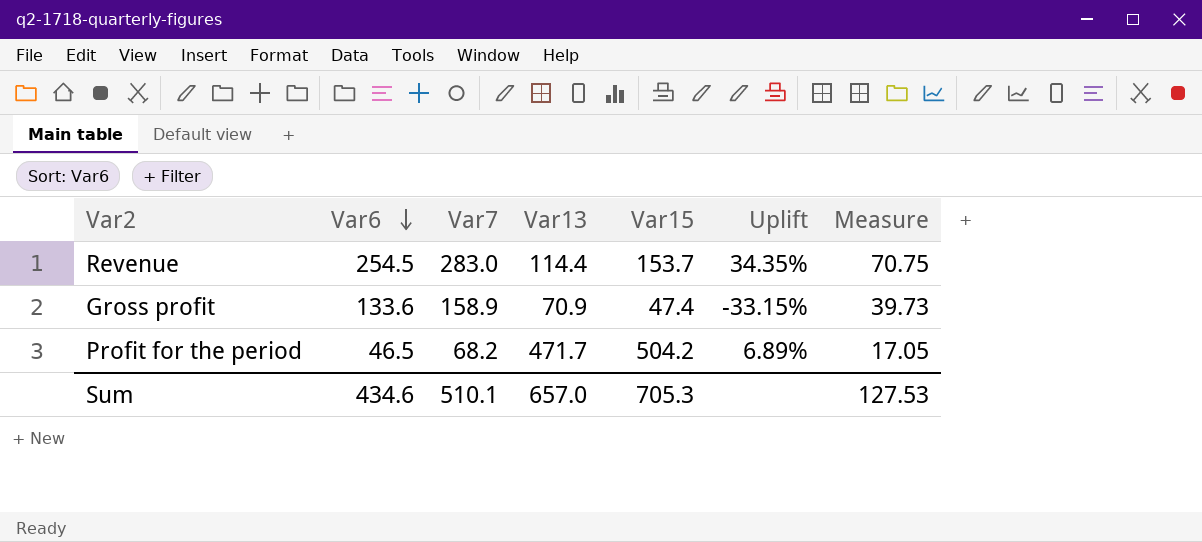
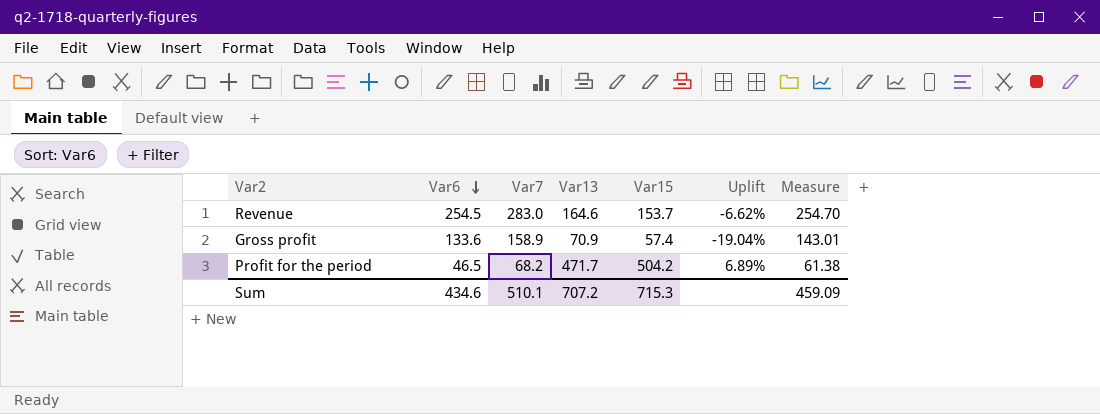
column Measure | formula: [Var7] * 0.25 -> [Var7] * 0.9
Revenue | Var13: 114.4 -> 164.6
Revenue | Uplift: 34.35% -> -6.62%
Gross profit | Var15: 47.4 -> 57.4
Gross profit | Uplift: -33.15% -> -19.04%
Sum | Var13: 657.0 -> 707.2
Sum | Var15: 705.3 -> 715.3
Sum | Measure: 127.53 -> 459.09

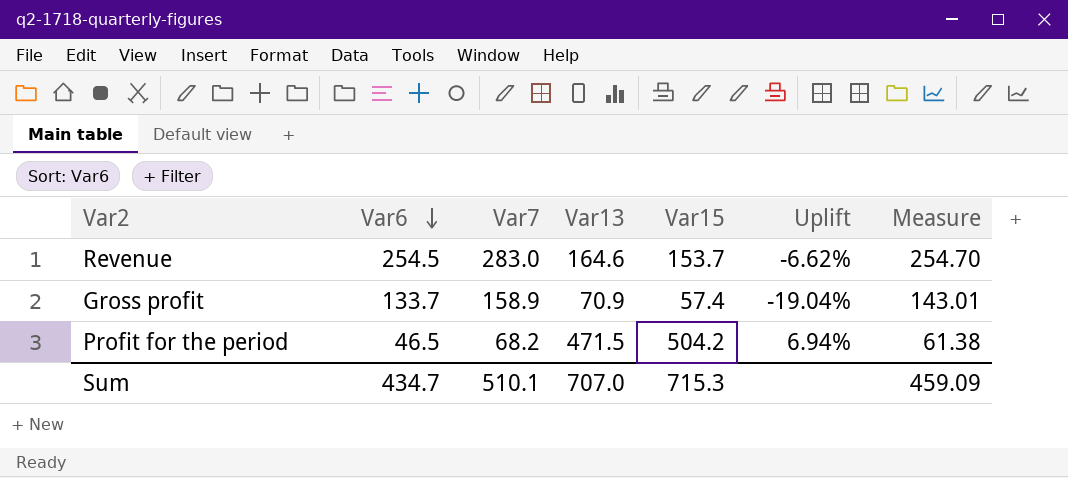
Gross profit | Var6: 133.6 -> 133.7
Profit for the period | Var13: 471.7 -> 471.5
Profit for the period | Uplift: 6.89% -> 6.94%
Sum | Var6: 434.6 -> 434.7
Sum | Var13: 707.2 -> 707.0

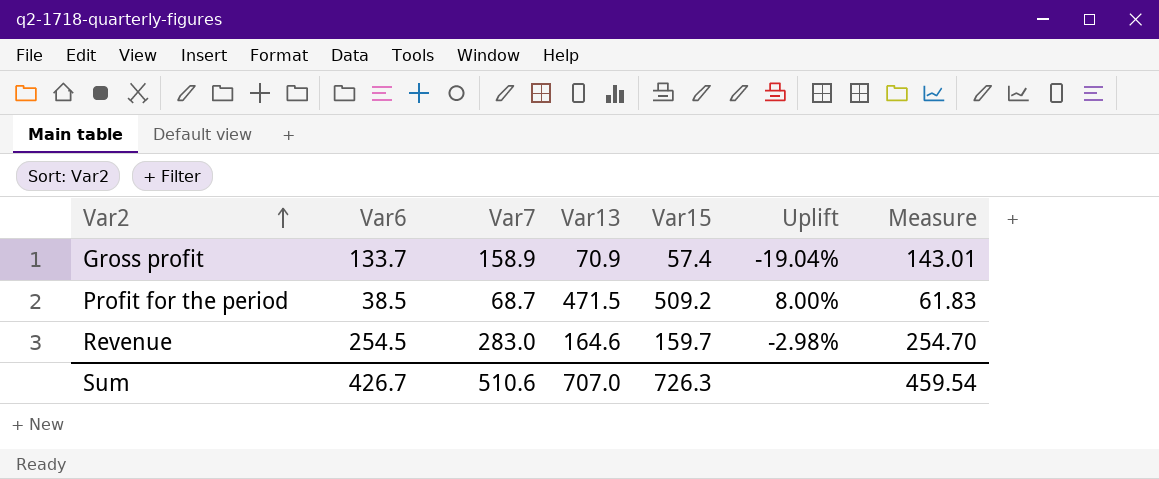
row order: Var6 descending -> Var2 ascending
Profit for the period | Var6: 46.5 -> 38.5
Profit for the period | Var7: 68.2 -> 68.7
Profit for the period | Var15: 504.2 -> 509.2
Profit for the period | Uplift: 6.94% -> 8.00%
Profit for the period | Measure: 61.38 -> 61.83
Revenue | Var15: 153.7 -> 159.7
Revenue | Uplift: -6.62% -> -2.98%
Sum | Var6: 434.7 -> 426.7
Sum | Var7: 510.1 -> 510.6
Sum | Var15: 715.3 -> 726.3
Sum | Measure: 459.09 -> 459.54

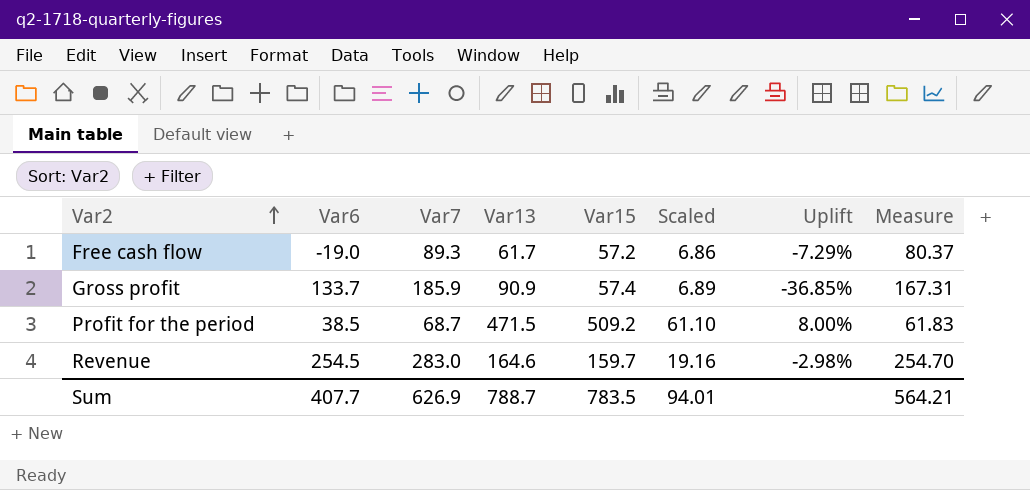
column Scaled | formula: none -> [Var15] * 0.12
row Free cash flow: none -> -19.0 | 89.3 | 61.7 | 57.2 | 6.86 | -7.29% | 80.37
Gross profit | Var7: 158.9 -> 185.9
Gross profit | Var13: 70.9 -> 90.9
Gross profit | Uplift: -19.04% -> -36.85%
Gross profit | Measure: 143.01 -> 167.31
Sum | Var6: 426.7 -> 407.7
Sum | Var7: 510.6 -> 626.9
Sum | Var13: 707.0 -> 788.7
Sum | Var15: 726.3 -> 783.5
Sum | Measure: 459.54 -> 564.21

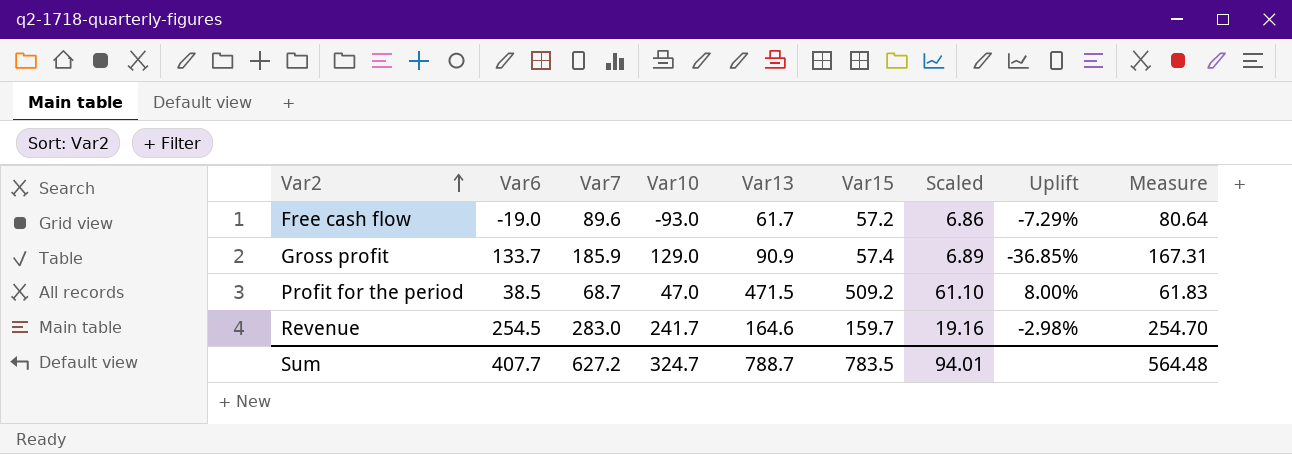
column Var10 | position: none -> 4
Free cash flow | Var7: 89.3 -> 89.6
Free cash flow | Measure: 80.37 -> 80.64
Sum | Var7: 626.9 -> 627.2
Sum | Measure: 564.21 -> 564.48

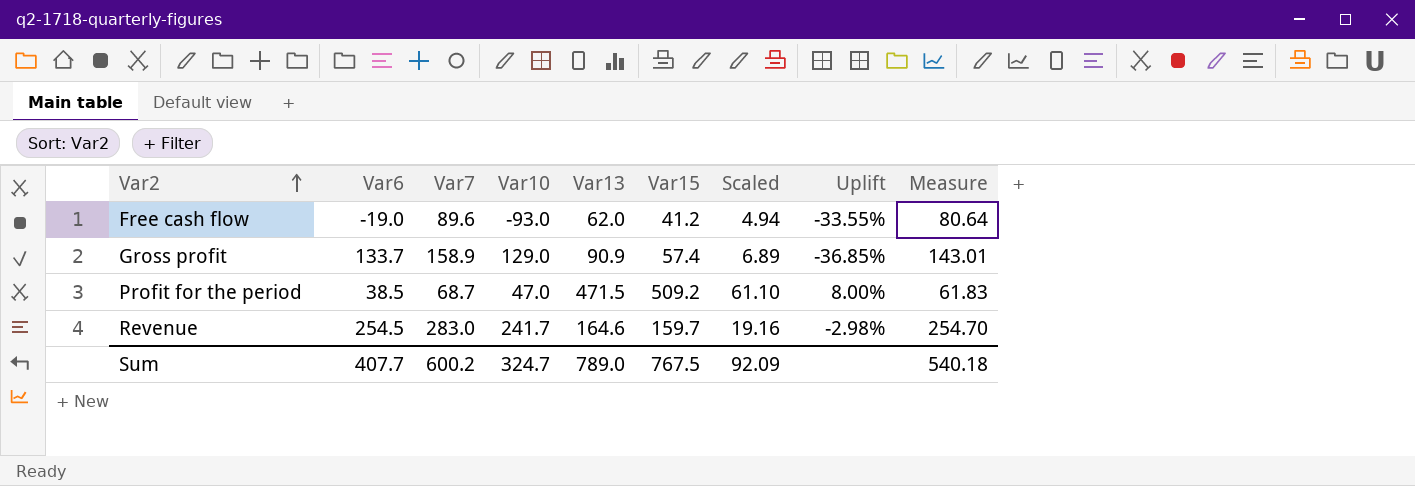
Free cash flow | Var13: 61.7 -> 62.0
Free cash flow | Var15: 57.2 -> 41.2
Free cash flow | Scaled: 6.86 -> 4.94
Free cash flow | Uplift: -7.29% -> -33.55%
Gross profit | Var7: 185.9 -> 158.9
Gross profit | Measure: 167.31 -> 143.01
Sum | Var7: 627.2 -> 600.2
Sum | Var13: 788.7 -> 789.0
Sum | Var15: 783.5 -> 767.5
Sum | Scaled: 94.01 -> 92.09
Sum | Measure: 564.48 -> 540.18

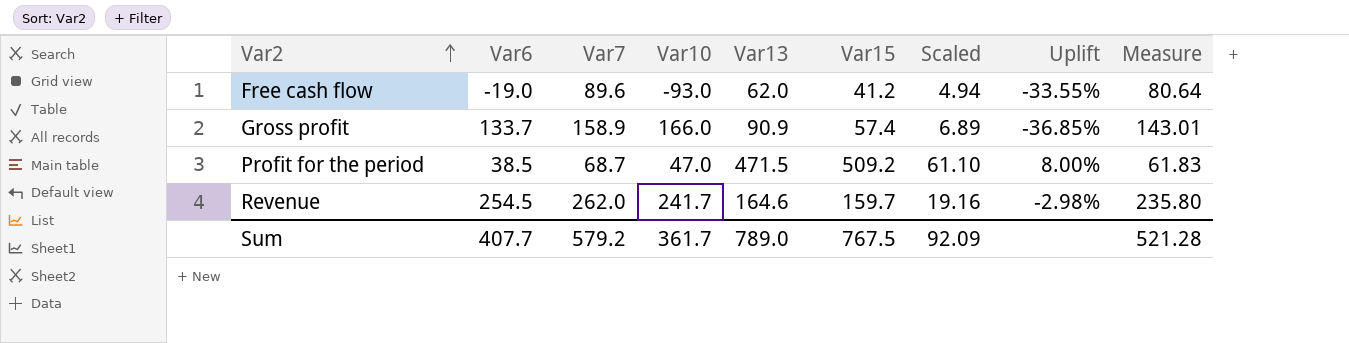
Gross profit | Var10: 129.0 -> 166.0
Revenue | Var7: 283.0 -> 262.0
Revenue | Measure: 254.70 -> 235.80
Sum | Var7: 600.2 -> 579.2
Sum | Var10: 324.7 -> 361.7
Sum | Measure: 540.18 -> 521.28

